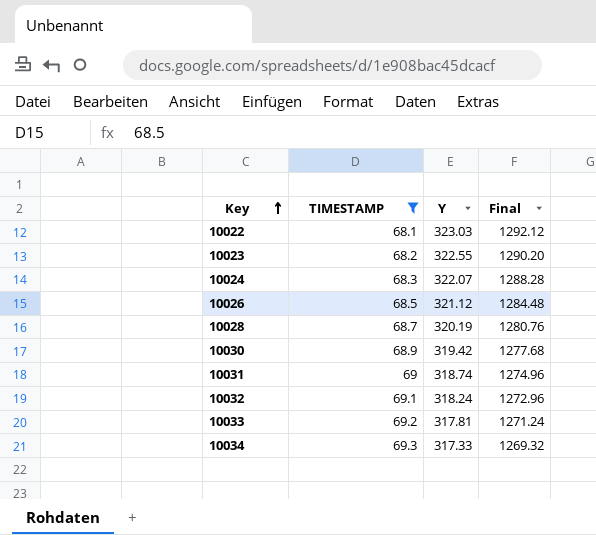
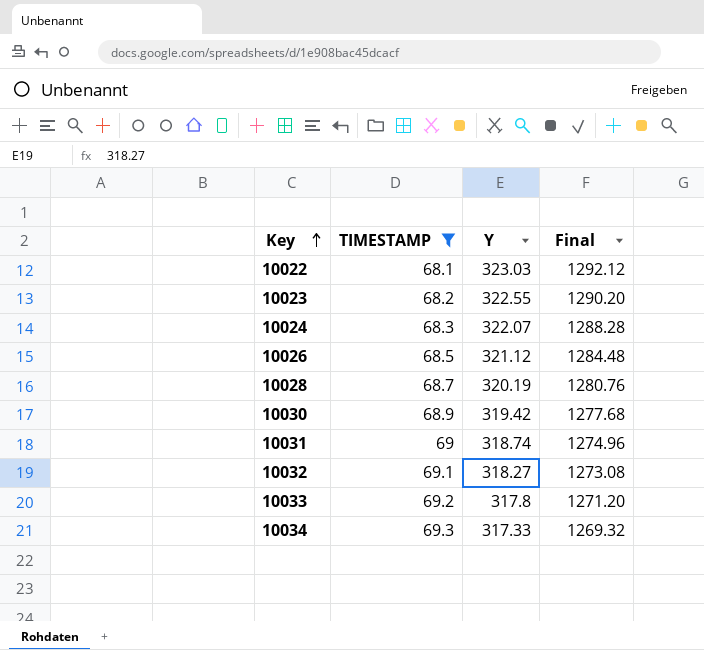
10032 | Y: 318.24 -> 318.27
10032 | Final: 1272.96 -> 1273.08
10033 | Y: 317.81 -> 317.8
10033 | Final: 1271.24 -> 1271.20

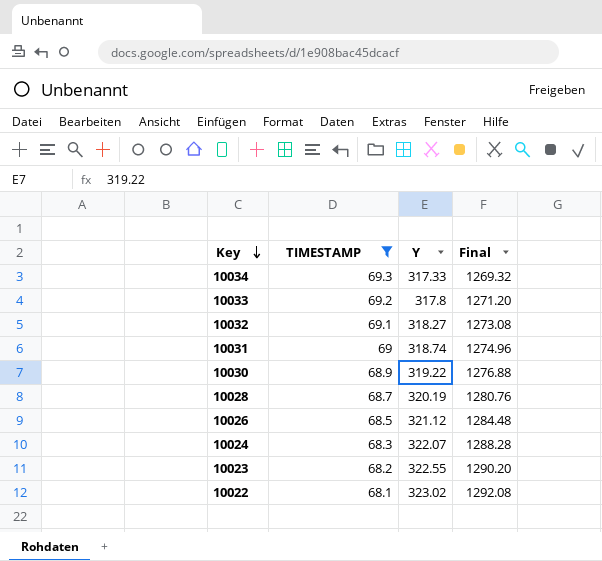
row order: Key ascending -> Key descending
10030 | Y: 319.42 -> 319.22
10030 | Final: 1277.68 -> 1276.88
10022 | Y: 323.03 -> 323.02
10022 | Final: 1292.12 -> 1292.08

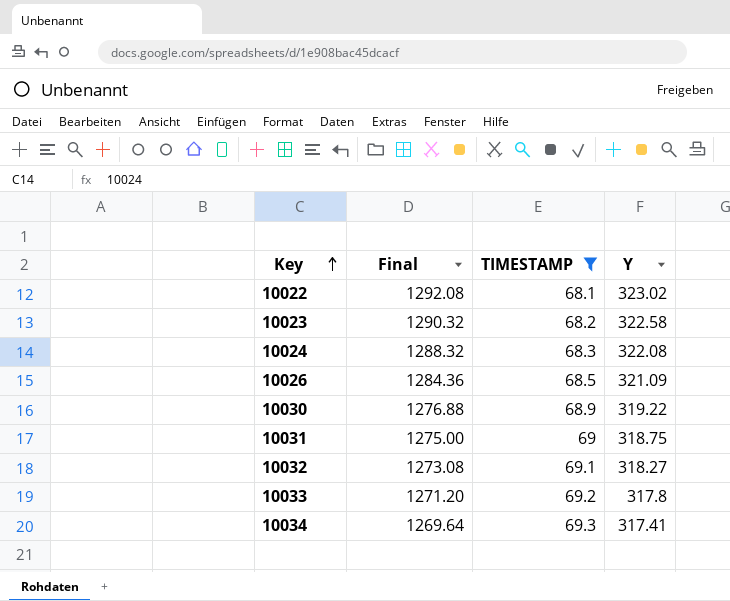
row order: Key descending -> Key ascending
column Final | position: 4 -> 2
row 10028: 68.7 | 320.19 | 1280.76 -> none
10023 | Final: 1290.20 -> 1290.32
10023 | Y: 322.55 -> 322.58
10024 | Final: 1288.28 -> 1288.32
10024 | Y: 322.07 -> 322.08
10026 | Final: 1284.48 -> 1284.36
10026 | Y: 321.12 -> 321.09
10031 | Final: 1274.96 -> 1275.00
10031 | Y: 318.74 -> 318.75
10034 | Final: 1269.32 -> 1269.64
10034 | Y: 317.33 -> 317.41

